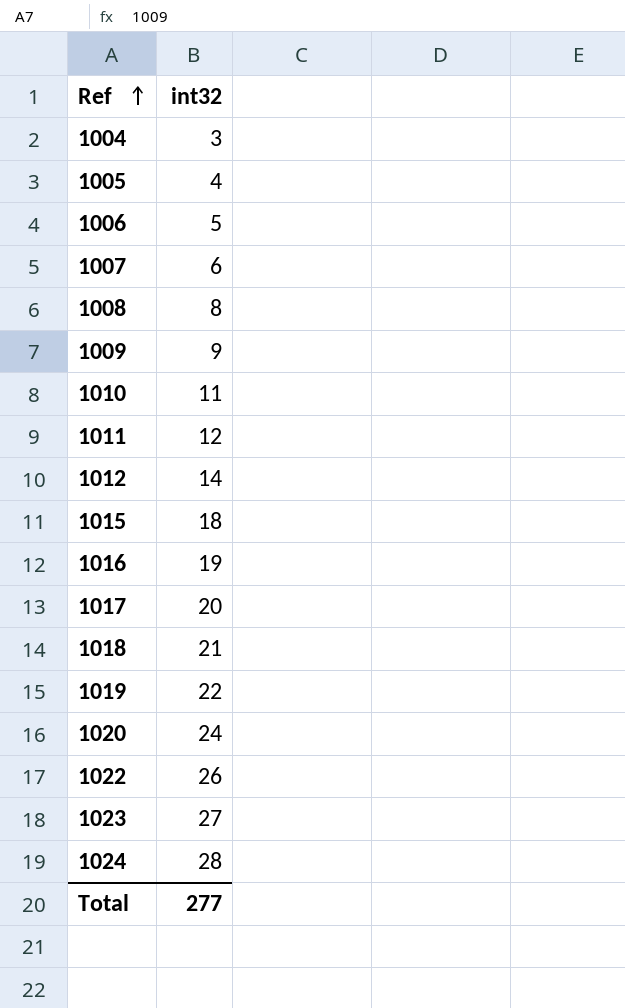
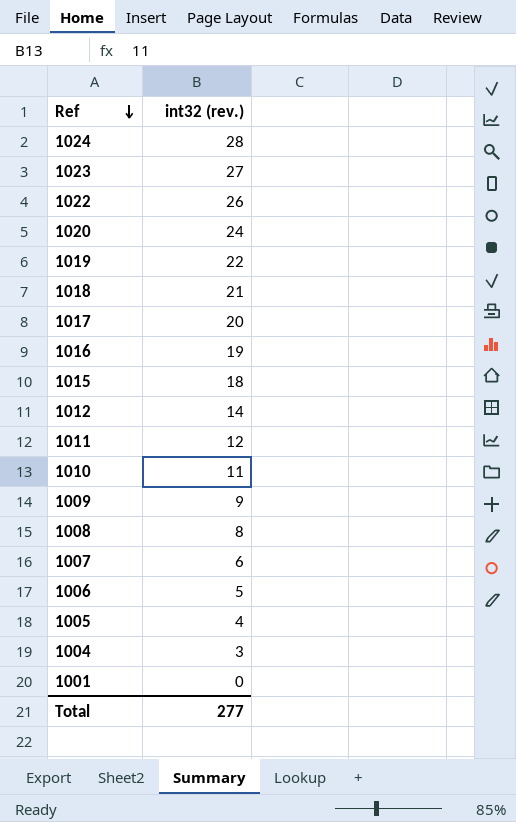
row order: Ref ascending -> Ref descending
column name: int32 -> int32 (rev.)
row 1001: none -> 0

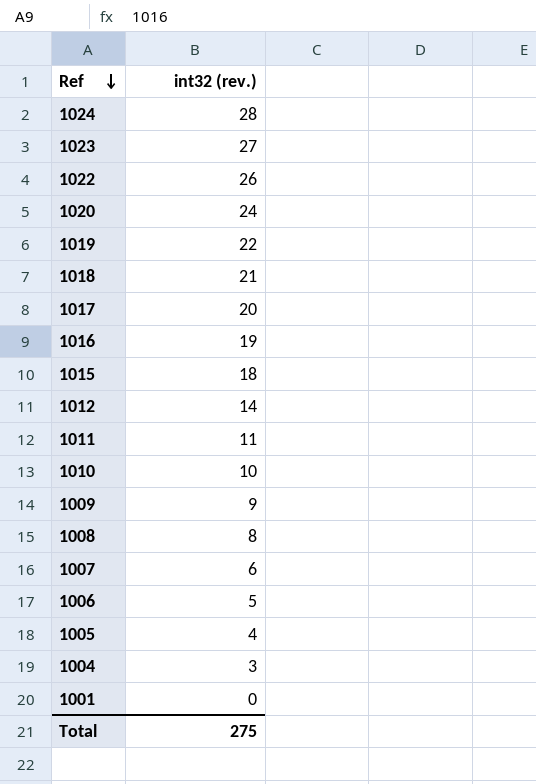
1011 | int32 (rev.): 12 -> 11
1010 | int32 (rev.): 11 -> 10
Total | int32 (rev.): 277 -> 275

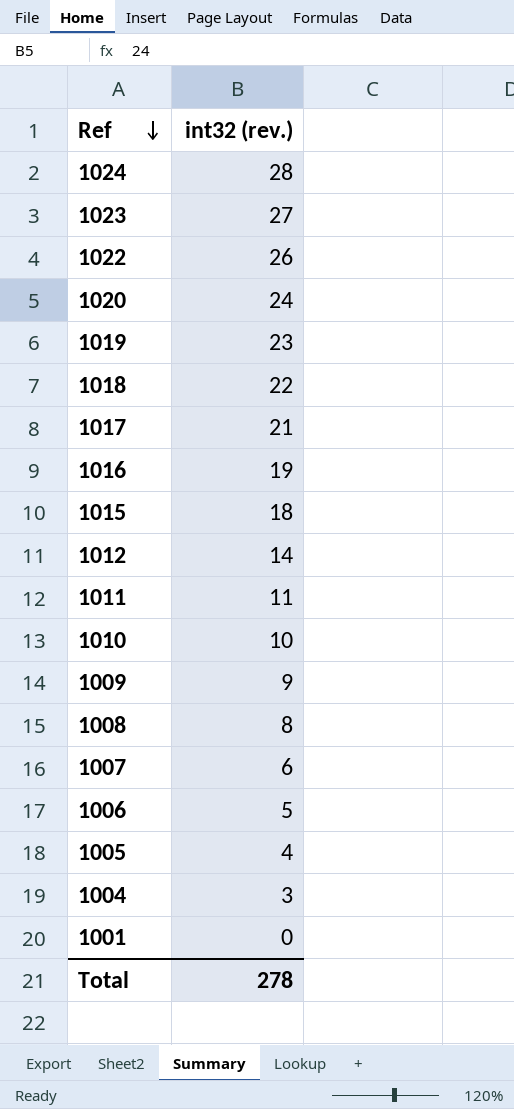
1019 | int32 (rev.): 22 -> 23
1018 | int32 (rev.): 21 -> 22
1017 | int32 (rev.): 20 -> 21
Total | int32 (rev.): 275 -> 278

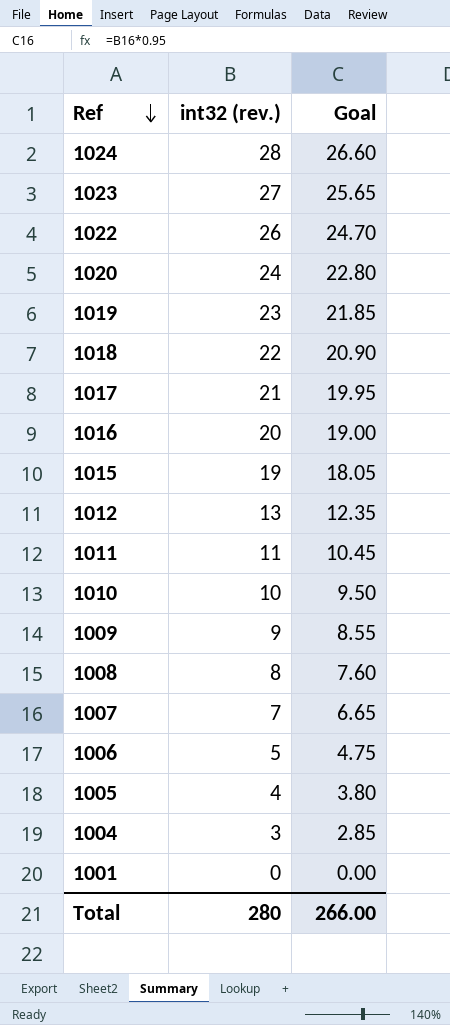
column Goal | formula: none -> [int32 (rev.)] * 0.95
1016 | int32 (rev.): 19 -> 20
1015 | int32 (rev.): 18 -> 19
1012 | int32 (rev.): 14 -> 13
1007 | int32 (rev.): 6 -> 7
Total | int32 (rev.): 278 -> 280

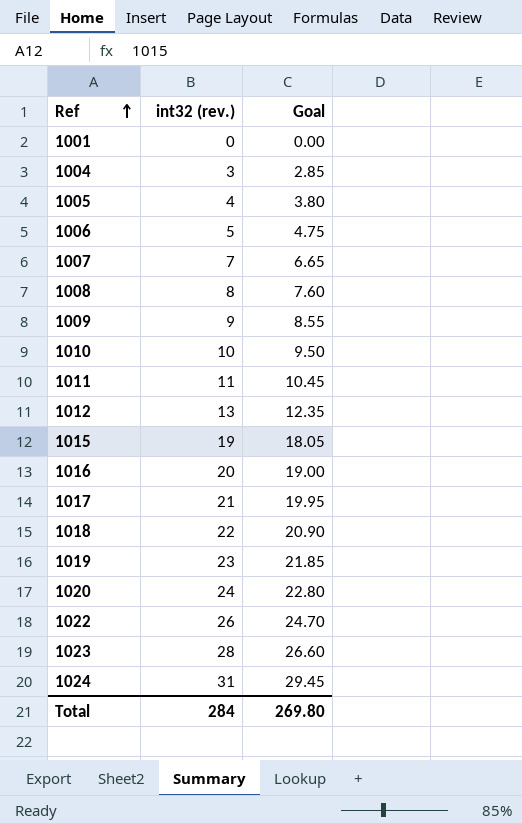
row order: Ref descending -> Ref ascending
1023 | int32 (rev.): 27 -> 28
1023 | Goal: 25.65 -> 26.60
1024 | int32 (rev.): 28 -> 31
1024 | Goal: 26.60 -> 29.45
Total | int32 (rev.): 280 -> 284
Total | Goal: 266.00 -> 269.80

